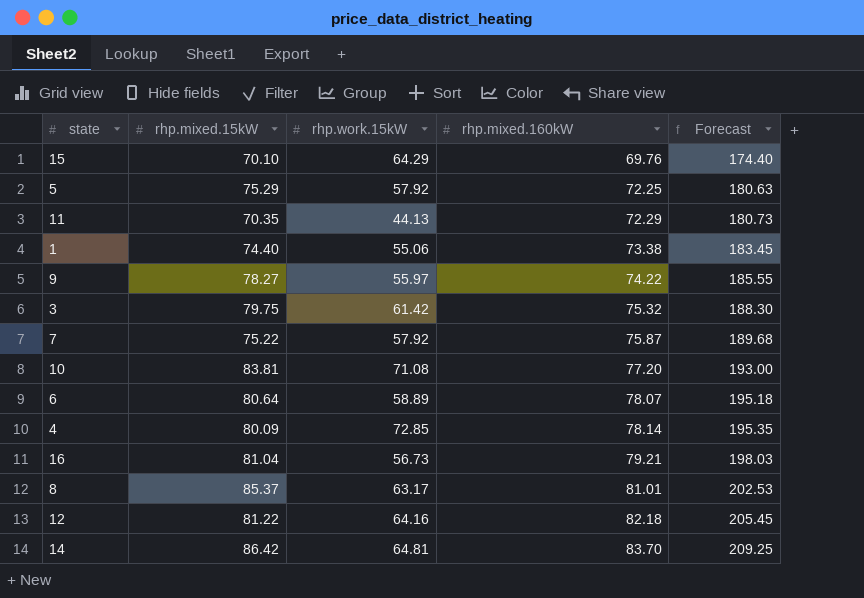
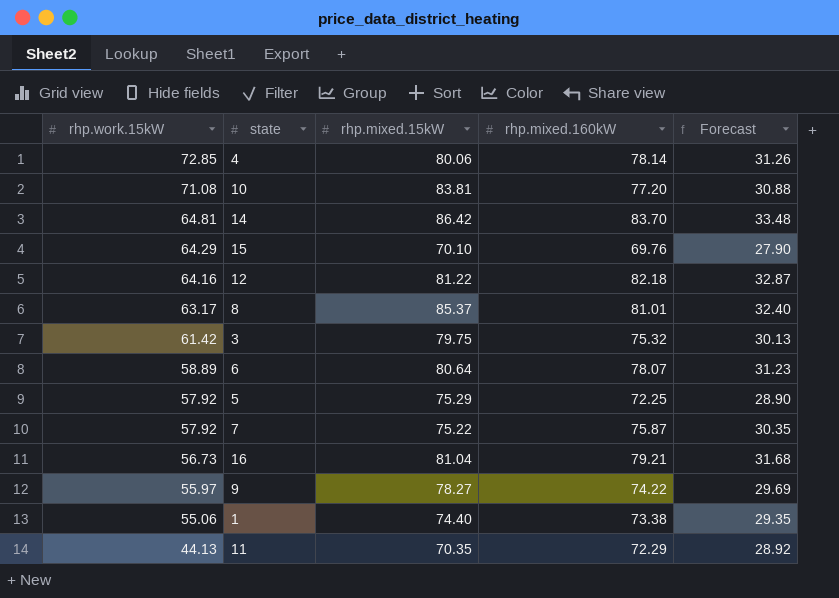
row order: rhp.mixed.160kW ascending -> rhp.work.15kW descending
column rhp.work.15kW | position: 3 -> 1
column Forecast | formula: [rhp.mixed.160kW] * 2.5 -> [rhp.mixed.160kW] * 0.4
4 | rhp.mixed.15kW: 80.09 -> 80.06

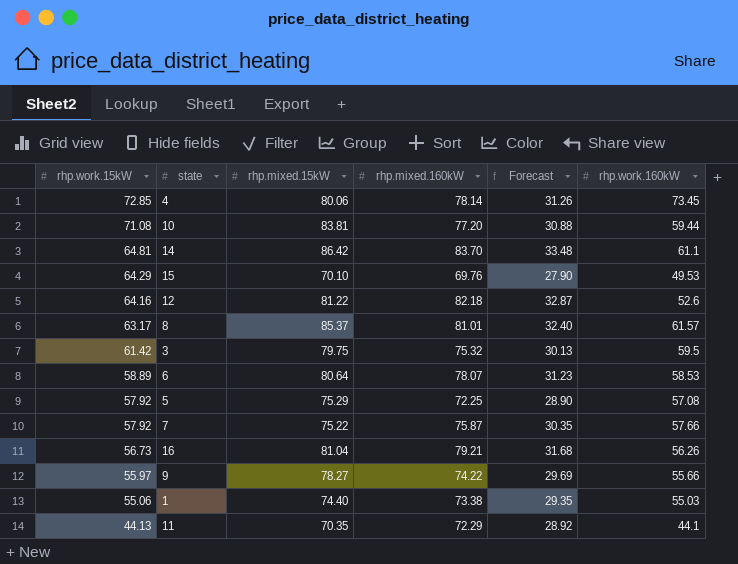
column rhp.work.160kW | position: none -> 6

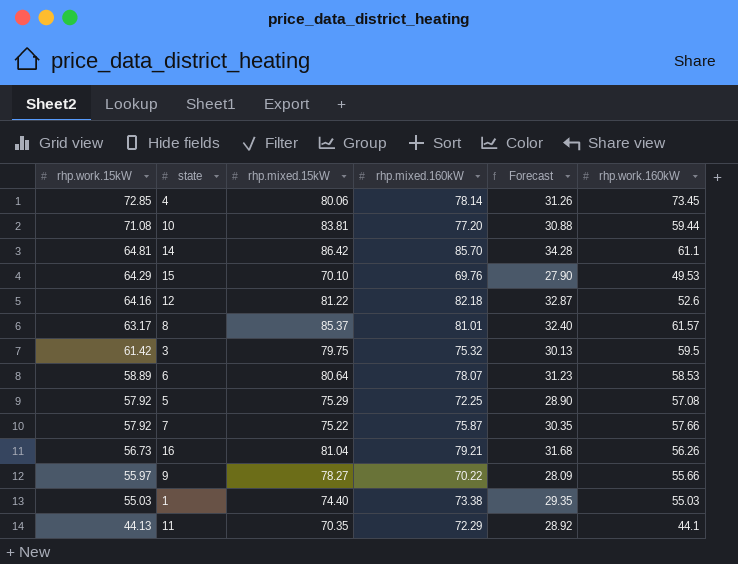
14 | rhp.mixed.160kW: 83.70 -> 85.70
14 | Forecast: 33.48 -> 34.28
9 | rhp.mixed.160kW: 74.22 -> 70.22
9 | Forecast: 29.69 -> 28.09
1 | rhp.work.15kW: 55.06 -> 55.03

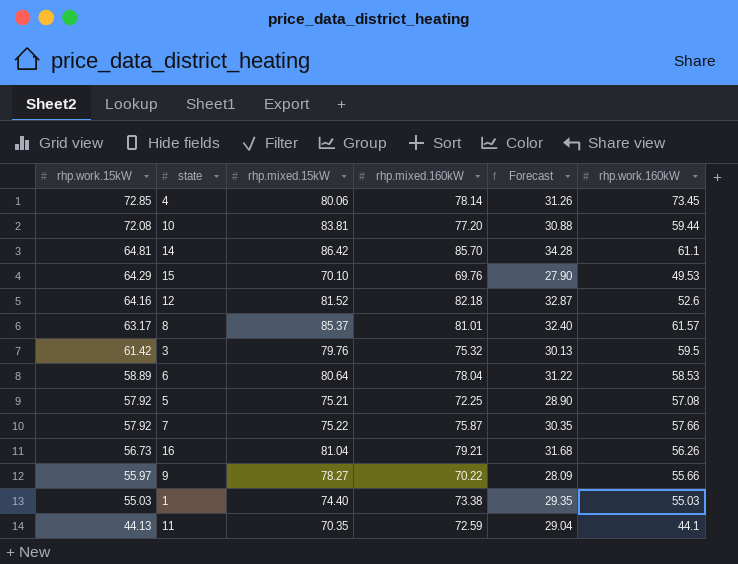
10 | rhp.work.15kW: 71.08 -> 72.08
12 | rhp.mixed.15kW: 81.22 -> 81.52
3 | rhp.mixed.15kW: 79.75 -> 79.76
6 | rhp.mixed.160kW: 78.07 -> 78.04
6 | Forecast: 31.23 -> 31.22
5 | rhp.mixed.15kW: 75.29 -> 75.21
11 | rhp.mixed.160kW: 72.29 -> 72.59
11 | Forecast: 28.92 -> 29.04

